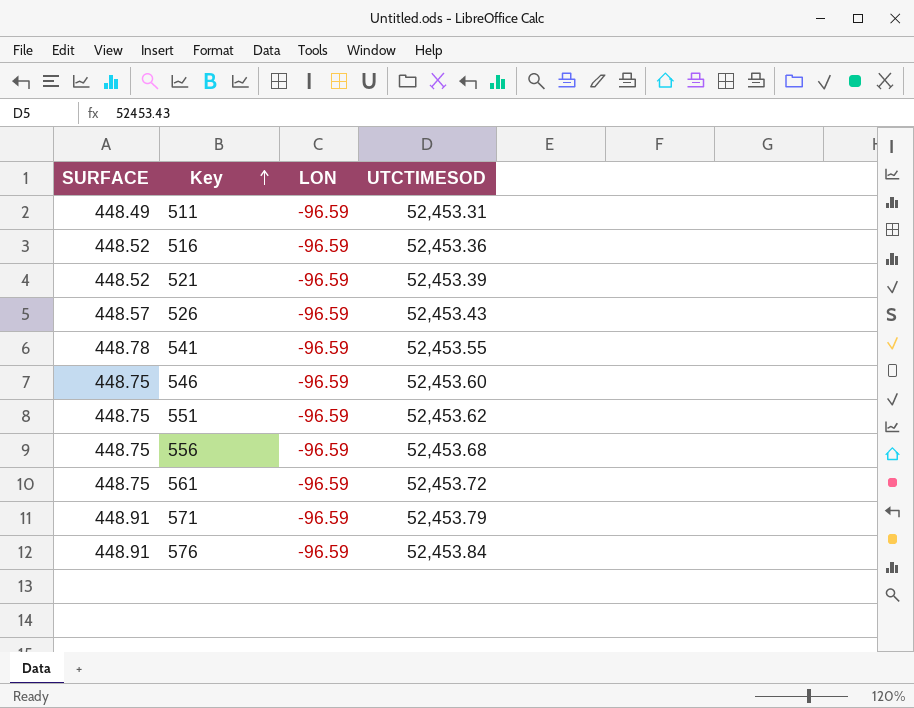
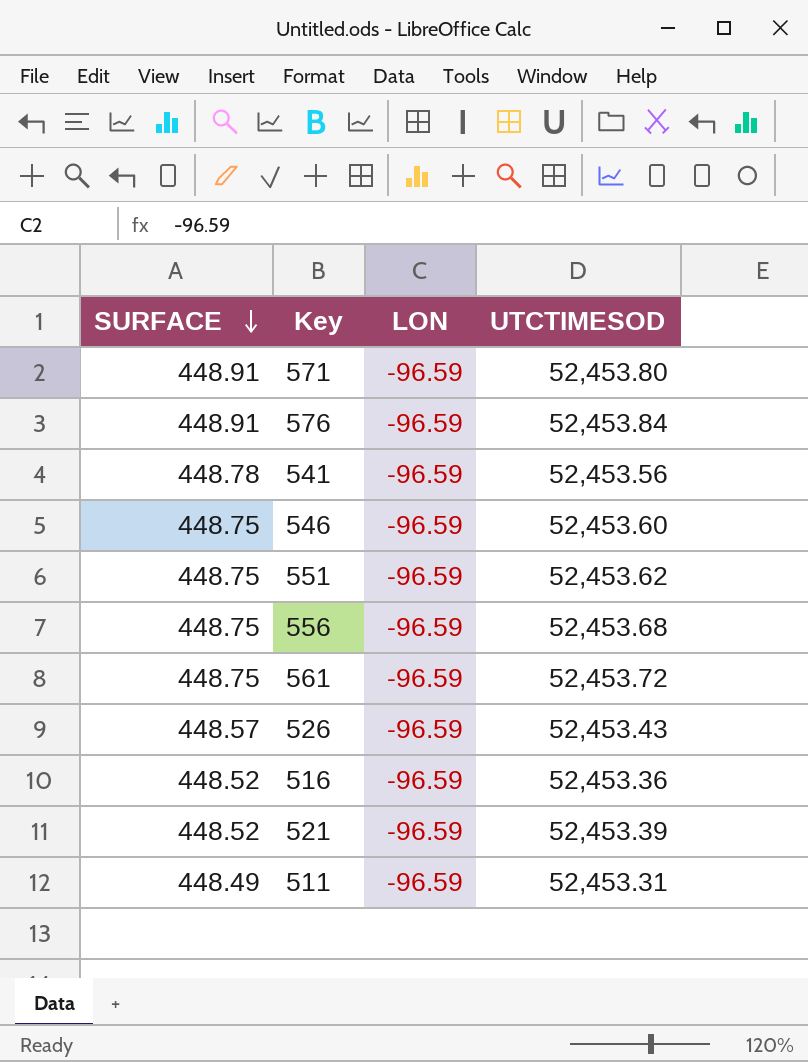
row order: Key ascending -> SURFACE descending
571 | UTCTIMESOD: 52,453.79 -> 52,453.80
541 | UTCTIMESOD: 52,453.55 -> 52,453.56

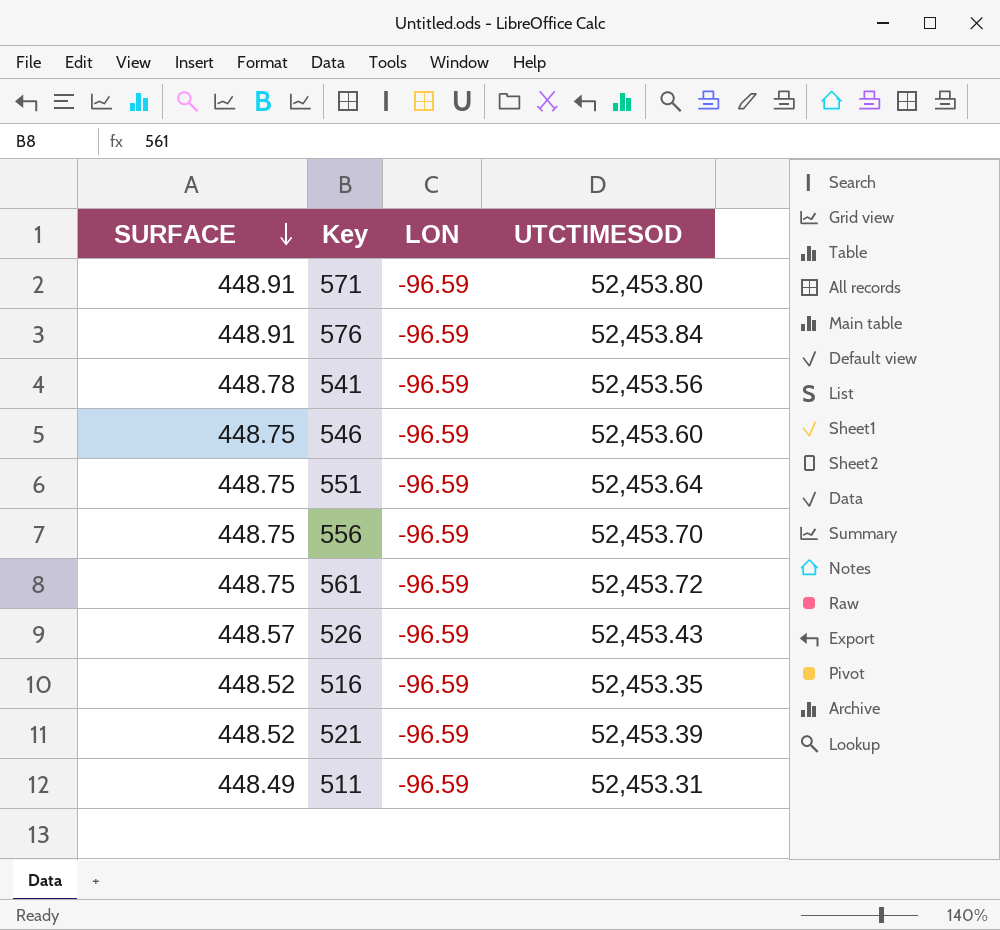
551 | UTCTIMESOD: 52,453.62 -> 52,453.64
556 | UTCTIMESOD: 52,453.68 -> 52,453.70
516 | UTCTIMESOD: 52,453.36 -> 52,453.35

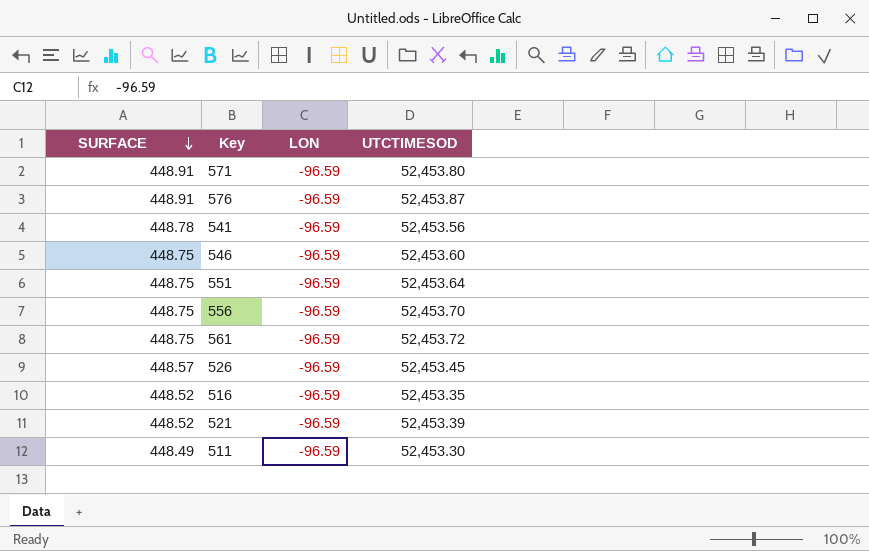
576 | UTCTIMESOD: 52,453.84 -> 52,453.87
526 | UTCTIMESOD: 52,453.43 -> 52,453.45
511 | UTCTIMESOD: 52,453.31 -> 52,453.30

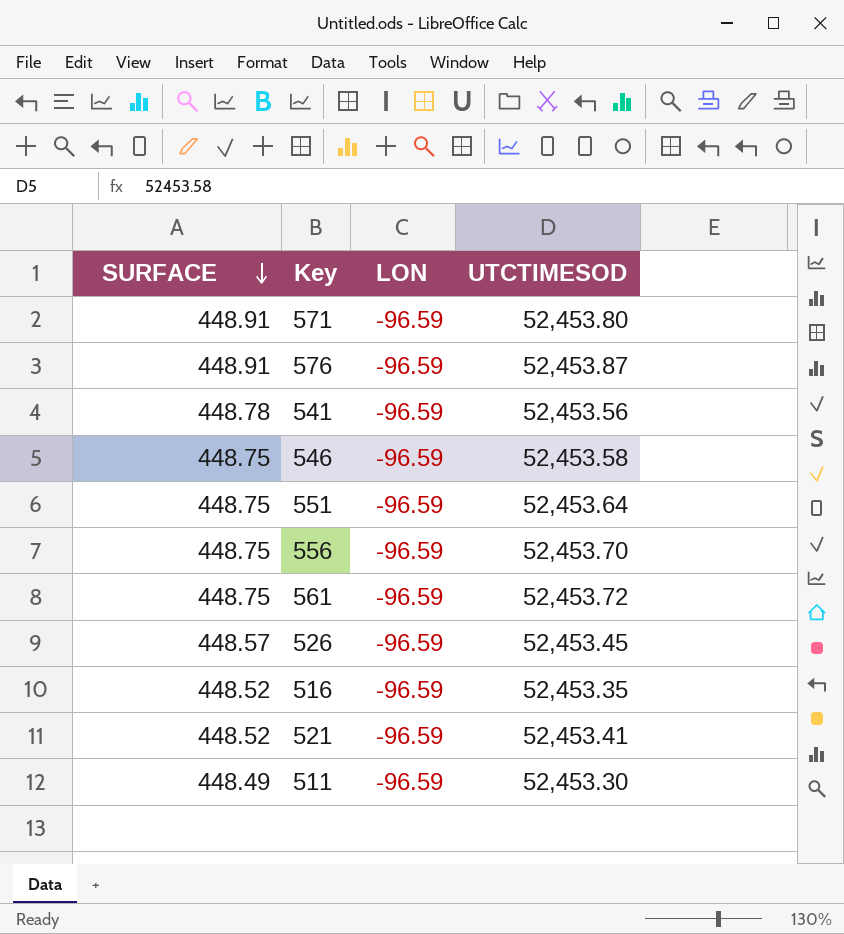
546 | UTCTIMESOD: 52,453.60 -> 52,453.58
521 | UTCTIMESOD: 52,453.39 -> 52,453.41

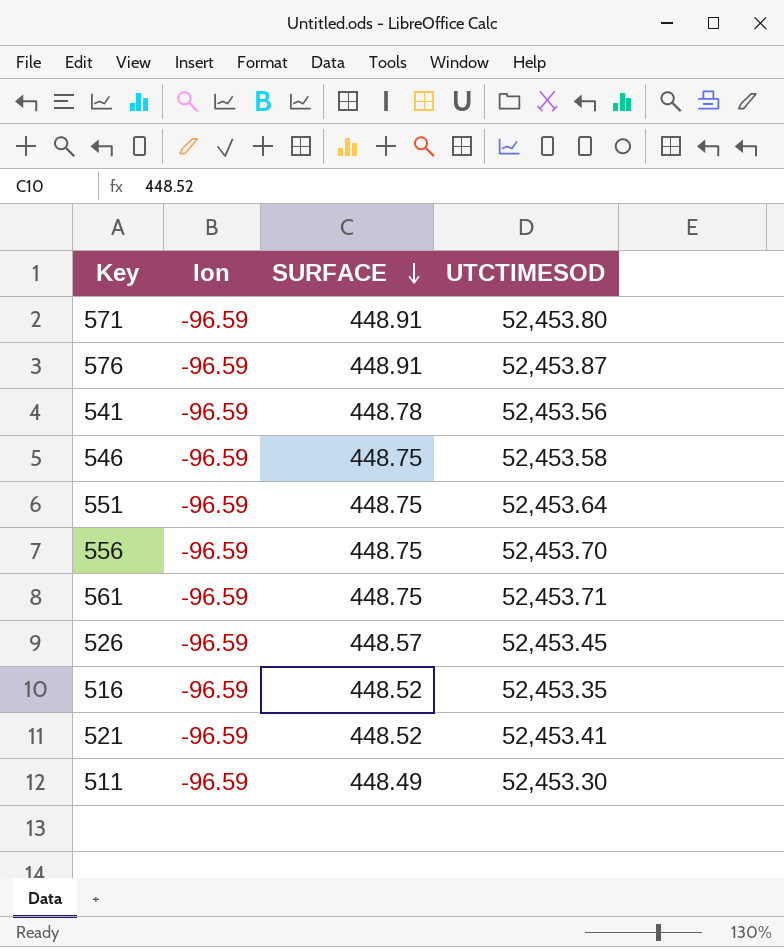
column name: LON -> lon
column SURFACE | position: 1 -> 3
561 | UTCTIMESOD: 52,453.72 -> 52,453.71

